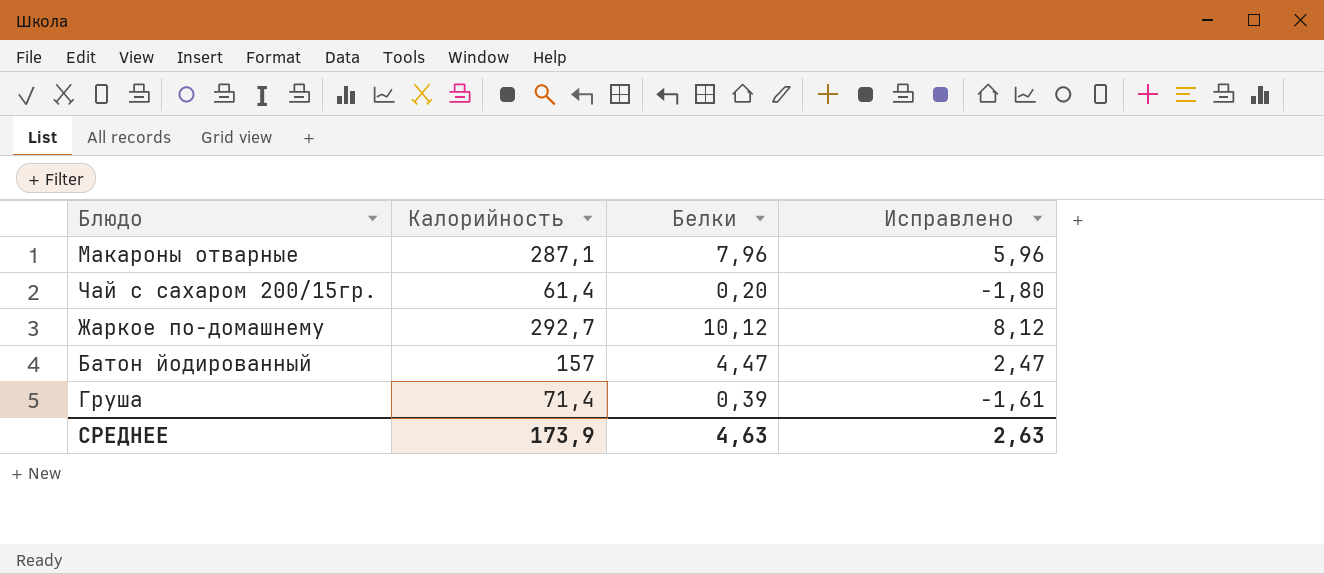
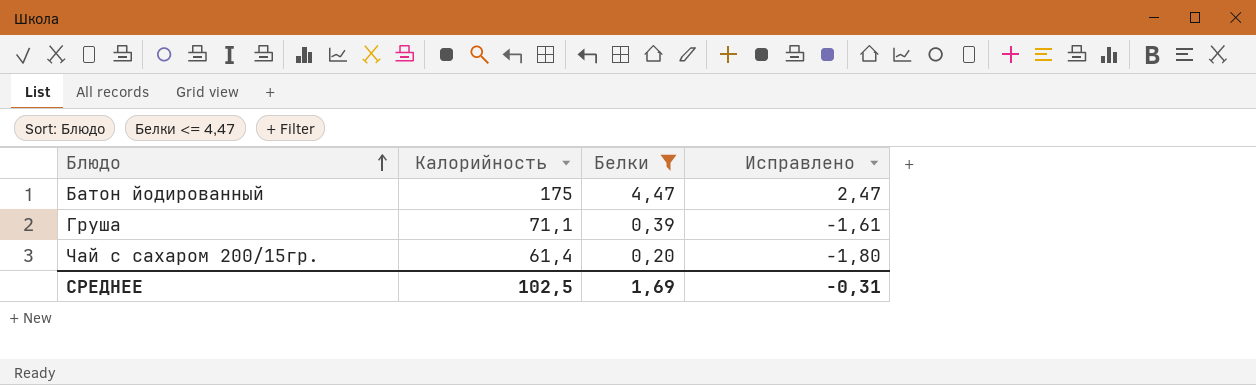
filter: none -> Белки <= 4,47
row order: none -> Блюдо ascending
Батон йодированный | Калорийность: 157 -> 175
Груша | Калорийность: 71,4 -> 71,1
СРЕДНЕЕ | Калорийность: 173,9 -> 102,5
СРЕДНЕЕ | Белки: 4,63 -> 1,69
СРЕДНЕЕ | Исправлено: 2,63 -> -0,31

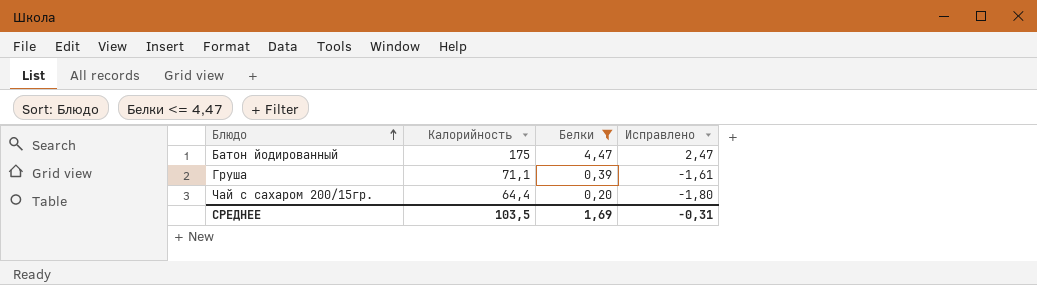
Чай с сахаром 200/15гр. | Калорийность: 61,4 -> 64,4
СРЕДНЕЕ | Калорийность: 102,5 -> 103,5

